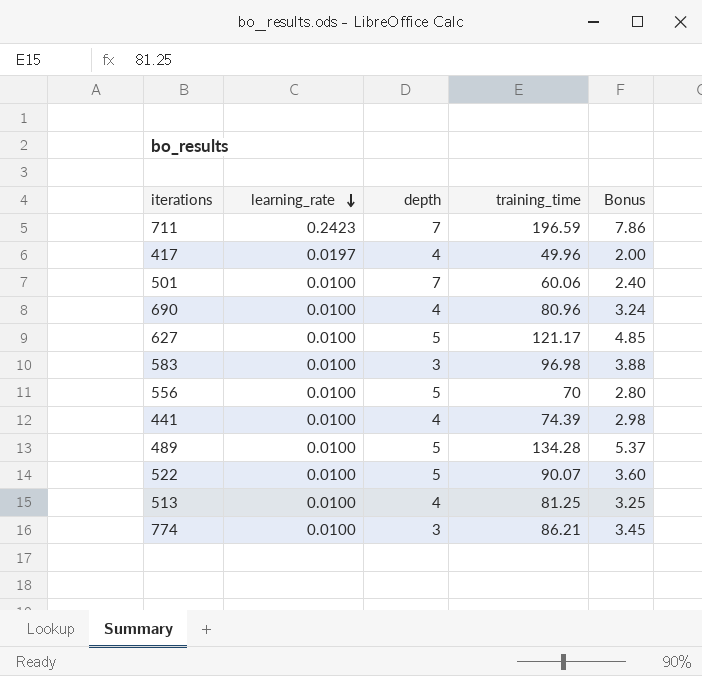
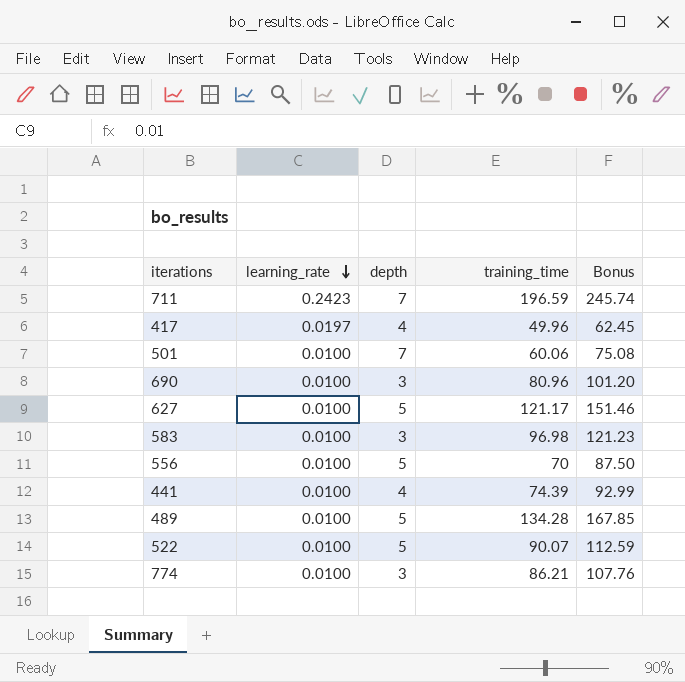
column Bonus | formula: [training_time] * 0.04 -> [training_time] * 1.25
row 513: 0.0100 | 4 | 81.25 | 3.25 -> none
690 | depth: 4 -> 3

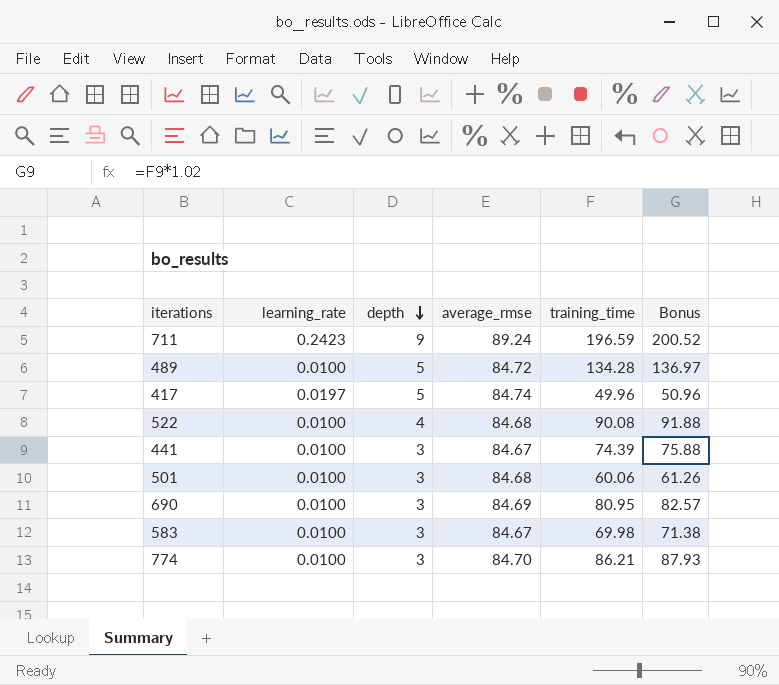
row order: learning_rate descending -> depth descending
column average_rmse | position: none -> 4
column Bonus | formula: [training_time] * 1.25 -> [training_time] * 1.02
row 627: 0.0100 | 5 | 121.17 | 151.46 -> none
row 556: 0.0100 | 5 | 70 | 87.50 -> none
711 | depth: 7 -> 9
417 | depth: 4 -> 5
522 | depth: 5 -> 4
522 | training_time: 90.07 -> 90.08
441 | depth: 4 -> 3
501 | depth: 7 -> 3
690 | training_time: 80.96 -> 80.95
583 | training_time: 96.98 -> 69.98

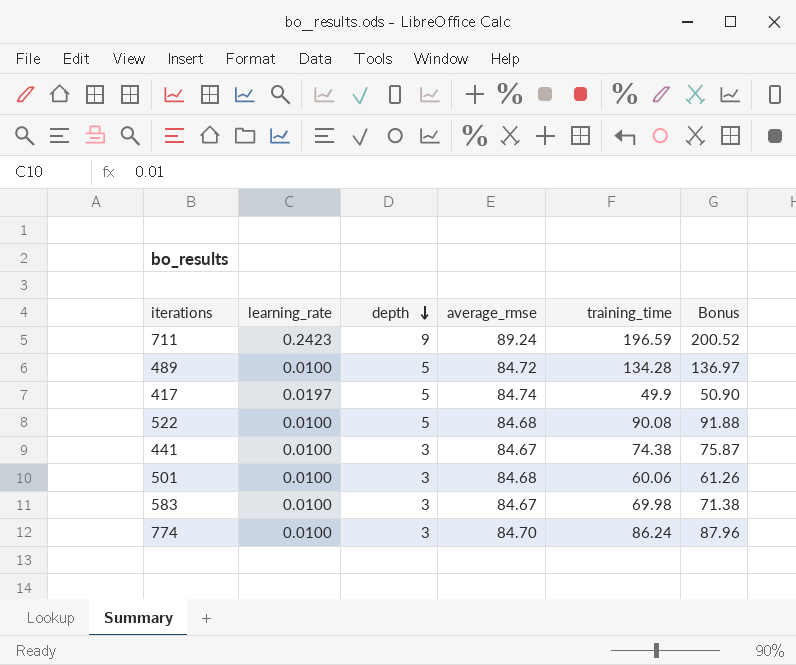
row 690: 0.0100 | 3 | 84.69 | 80.95 | 82.57 -> none
417 | training_time: 49.96 -> 49.9
417 | Bonus: 50.96 -> 50.90
522 | depth: 4 -> 5
441 | training_time: 74.39 -> 74.38
441 | Bonus: 75.88 -> 75.87
774 | training_time: 86.21 -> 86.24
774 | Bonus: 87.93 -> 87.96

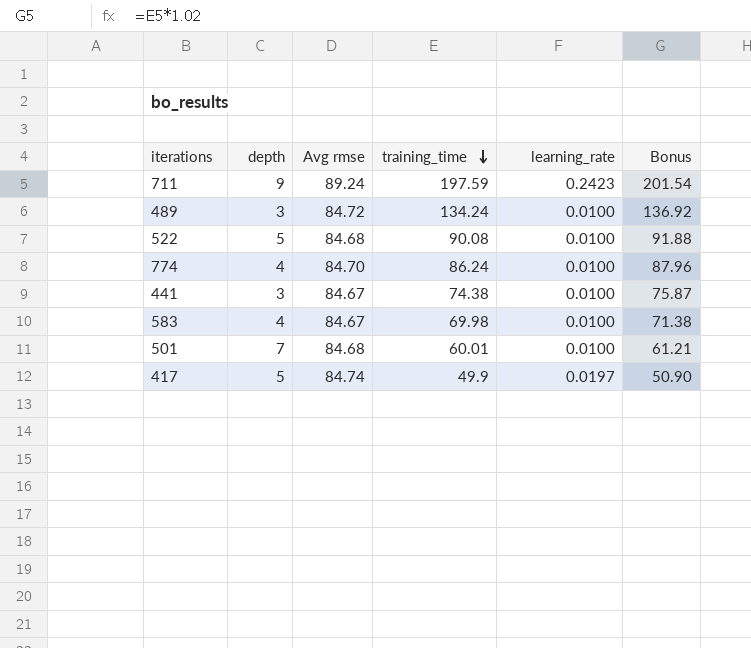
row order: depth descending -> training_time descending
column name: average_rmse -> Avg rmse
column learning_rate | position: 2 -> 5
711 | training_time: 196.59 -> 197.59
711 | Bonus: 200.52 -> 201.54
489 | depth: 5 -> 3
489 | training_time: 134.28 -> 134.24
489 | Bonus: 136.97 -> 136.92
774 | depth: 3 -> 4
583 | depth: 3 -> 4
501 | depth: 3 -> 7
501 | training_time: 60.06 -> 60.01
501 | Bonus: 61.26 -> 61.21

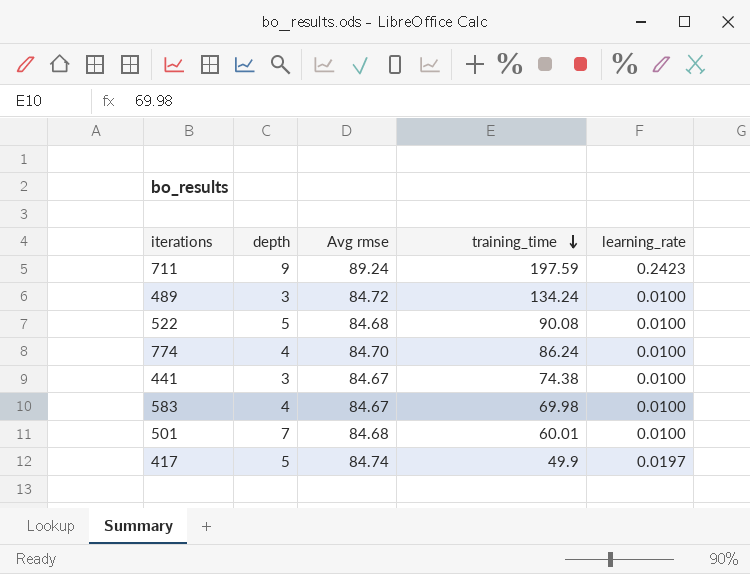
column Bonus | formula: [training_time] * 1.02 -> none

